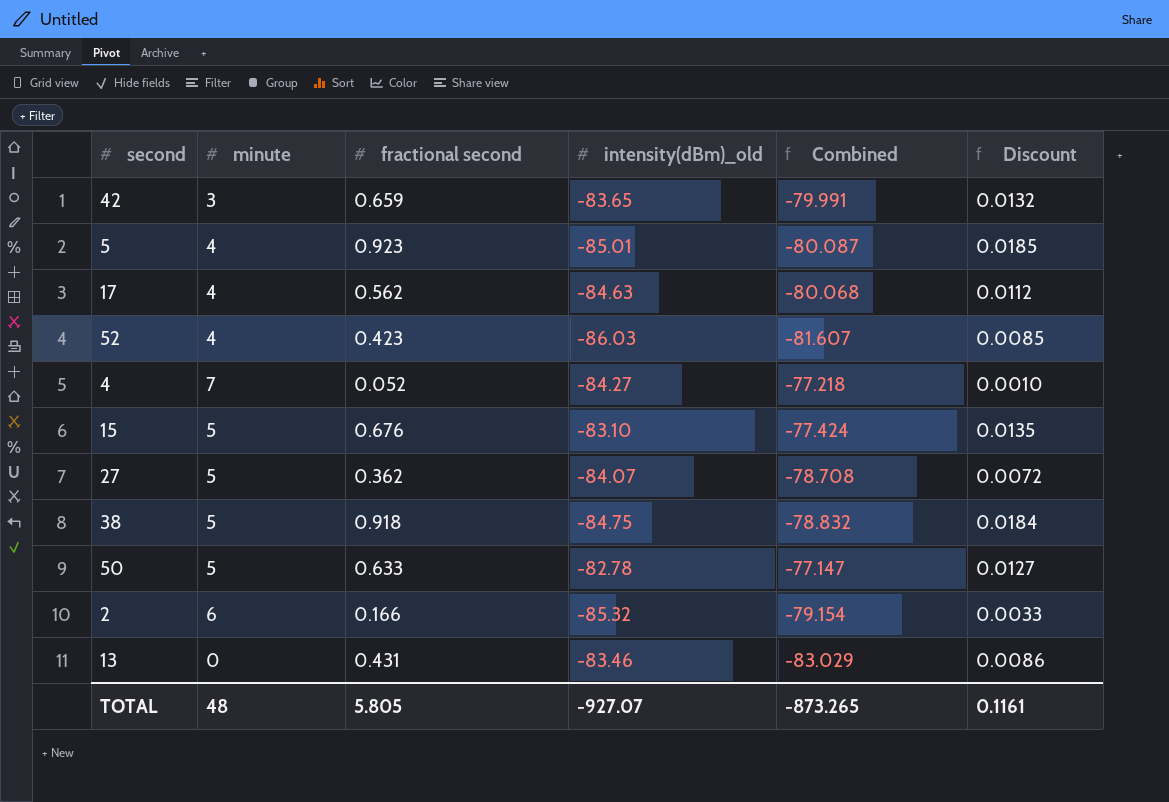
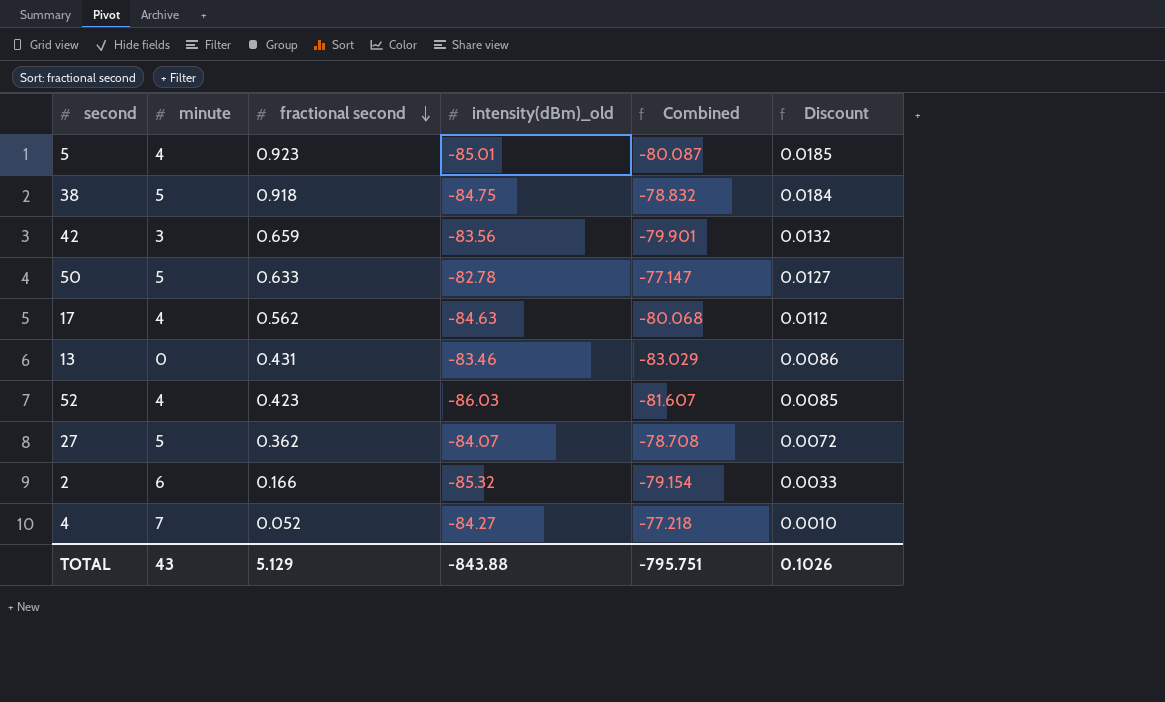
row order: none -> fractional second descending
row 15: 5 | 0.676 | -83.10 | -77.424 | 0.0135 -> none
42 | intensity(dBm)_old: -83.65 -> -83.56
42 | Combined: -79.991 -> -79.901
TOTAL | minute: 48 -> 43
TOTAL | fractional second: 5.805 -> 5.129
TOTAL | intensity(dBm)_old: -927.07 -> -843.88
TOTAL | Combined: -873.265 -> -795.751
TOTAL | Discount: 0.1161 -> 0.1026

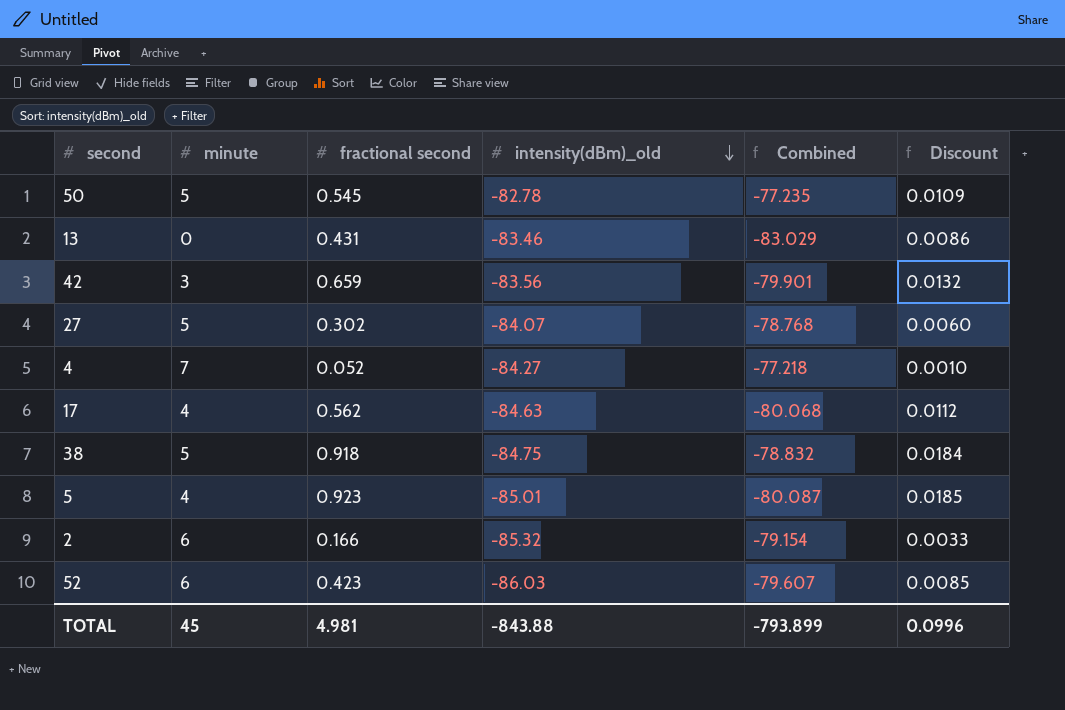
row order: fractional second descending -> intensity(dBm)_old descending
50 | fractional second: 0.633 -> 0.545
50 | Combined: -77.147 -> -77.235
50 | Discount: 0.0127 -> 0.0109
27 | fractional second: 0.362 -> 0.302
27 | Combined: -78.708 -> -78.768
27 | Discount: 0.0072 -> 0.0060
52 | minute: 4 -> 6
52 | Combined: -81.607 -> -79.607
TOTAL | minute: 43 -> 45
TOTAL | fractional second: 5.129 -> 4.981
TOTAL | Combined: -795.751 -> -793.899
TOTAL | Discount: 0.1026 -> 0.0996

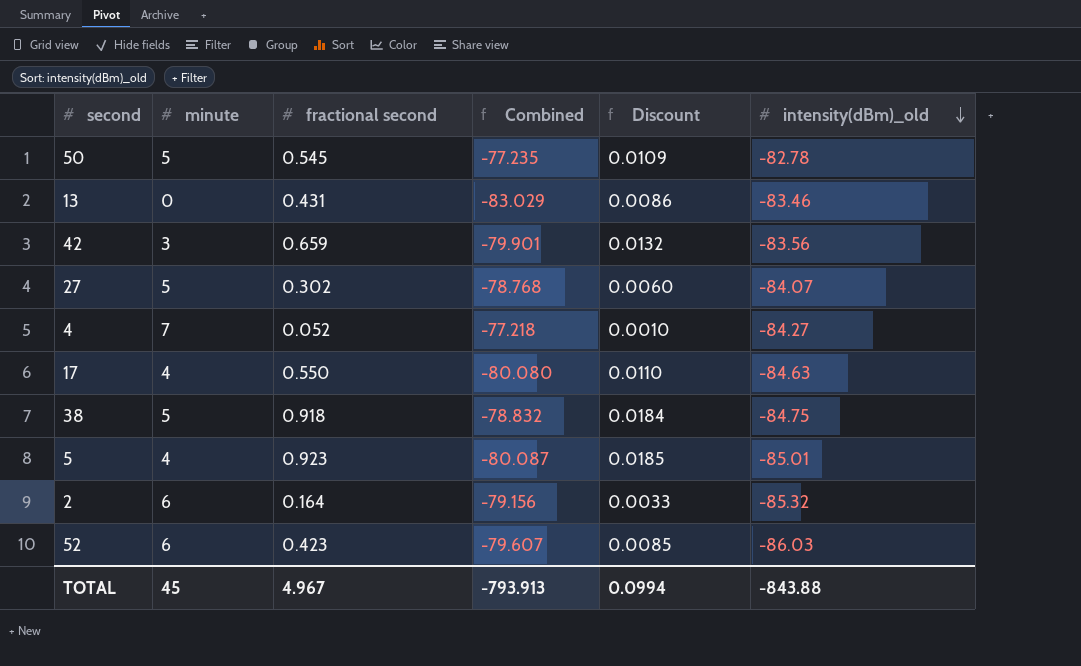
column intensity(dBm)_old | position: 4 -> 6
17 | fractional second: 0.562 -> 0.550
17 | Combined: -80.068 -> -80.080
17 | Discount: 0.0112 -> 0.0110
2 | fractional second: 0.166 -> 0.164
2 | Combined: -79.154 -> -79.156
TOTAL | fractional second: 4.981 -> 4.967
TOTAL | Combined: -793.899 -> -793.913
TOTAL | Discount: 0.0996 -> 0.0994

